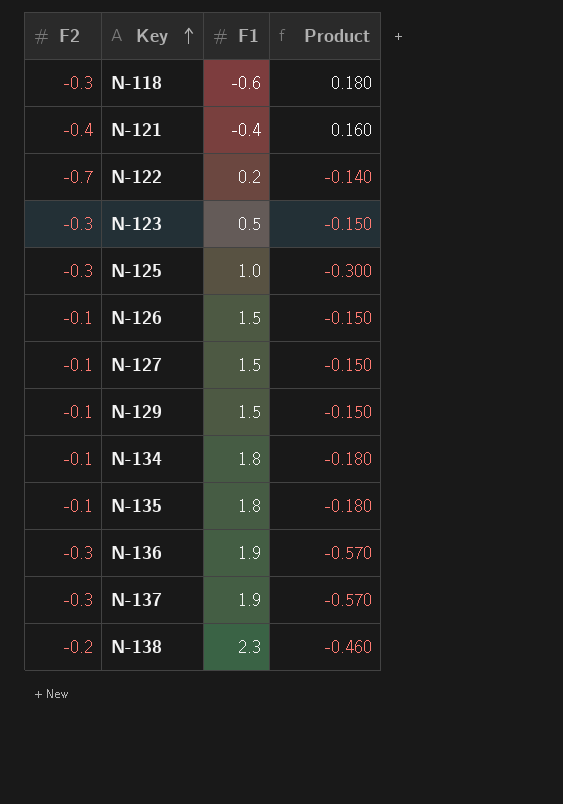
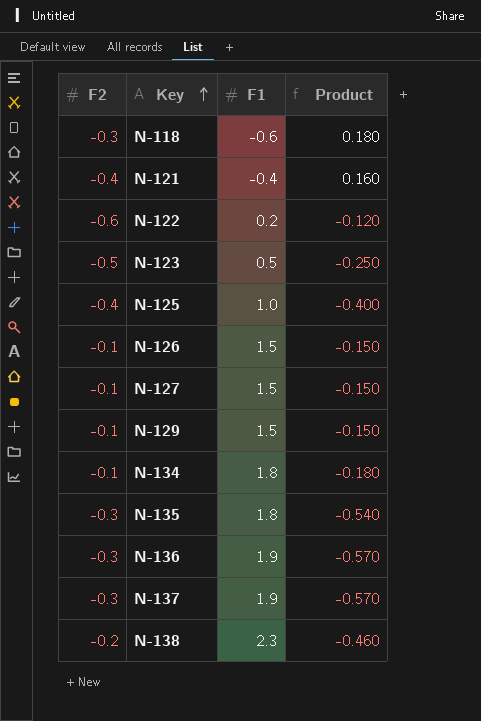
N-122 | F2: -0.7 -> -0.6
N-122 | Product: -0.140 -> -0.120
N-123 | F2: -0.3 -> -0.5
N-123 | Product: -0.150 -> -0.250
N-125 | F2: -0.3 -> -0.4
N-125 | Product: -0.300 -> -0.400
N-135 | F2: -0.1 -> -0.3
N-135 | Product: -0.180 -> -0.540

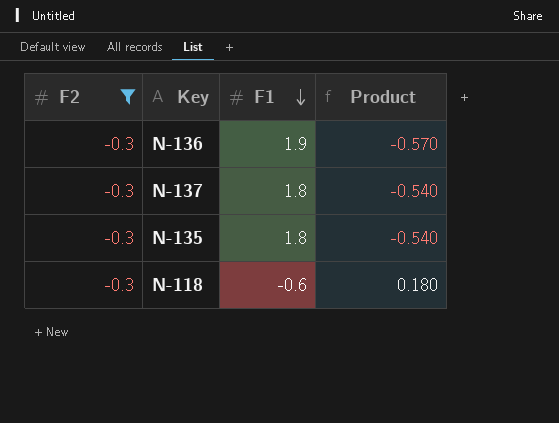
filter: none -> F2 = -0.3
row order: Key ascending -> F1 descending
N-137 | F1: 1.9 -> 1.8
N-137 | Product: -0.570 -> -0.540

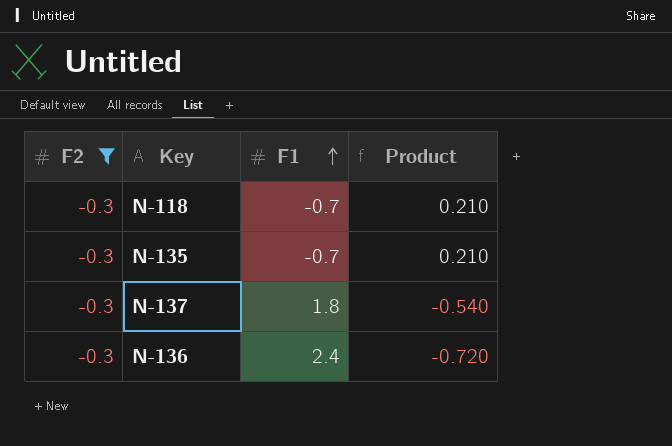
row order: F1 descending -> F1 ascending
N-118 | F1: -0.6 -> -0.7
N-118 | Product: 0.180 -> 0.210
N-135 | F1: 1.8 -> -0.7
N-135 | Product: -0.540 -> 0.210
N-136 | F1: 1.9 -> 2.4
N-136 | Product: -0.570 -> -0.720

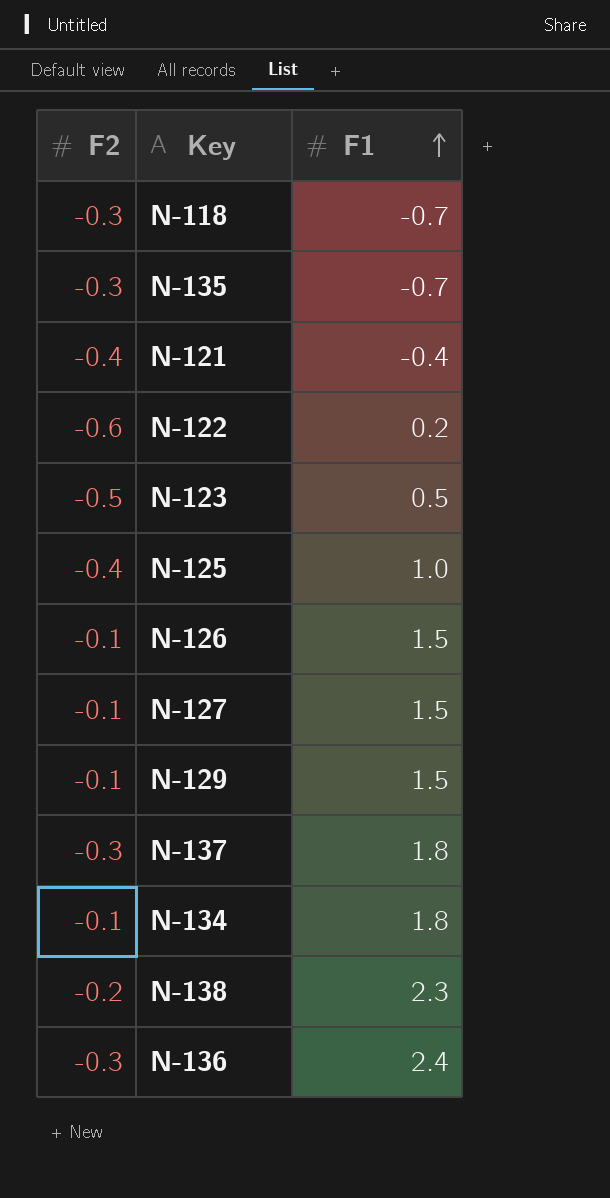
filter: F2 = -0.3 -> none
column Product | formula: [F2] * [F1] -> none

